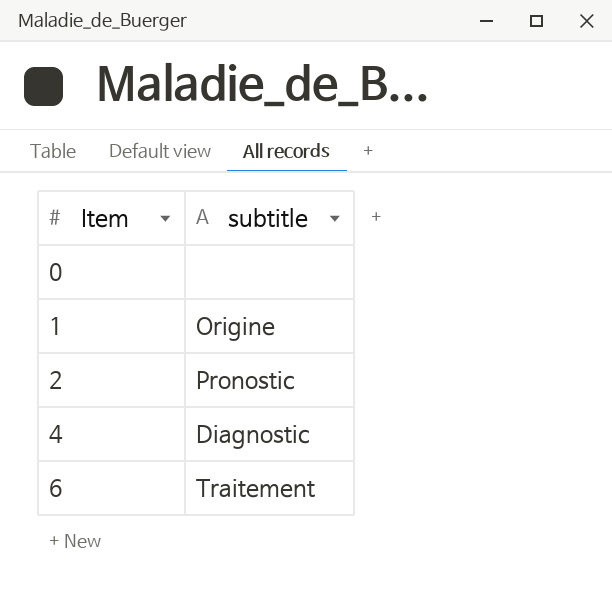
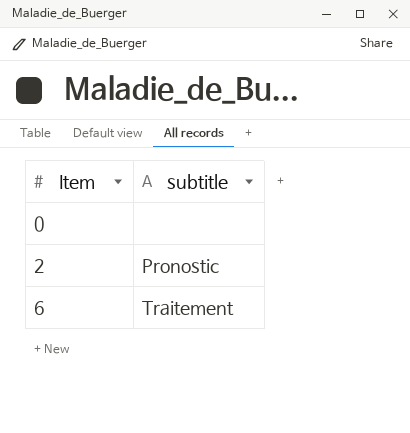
row 1: Origine -> none
row 4: Diagnostic -> none

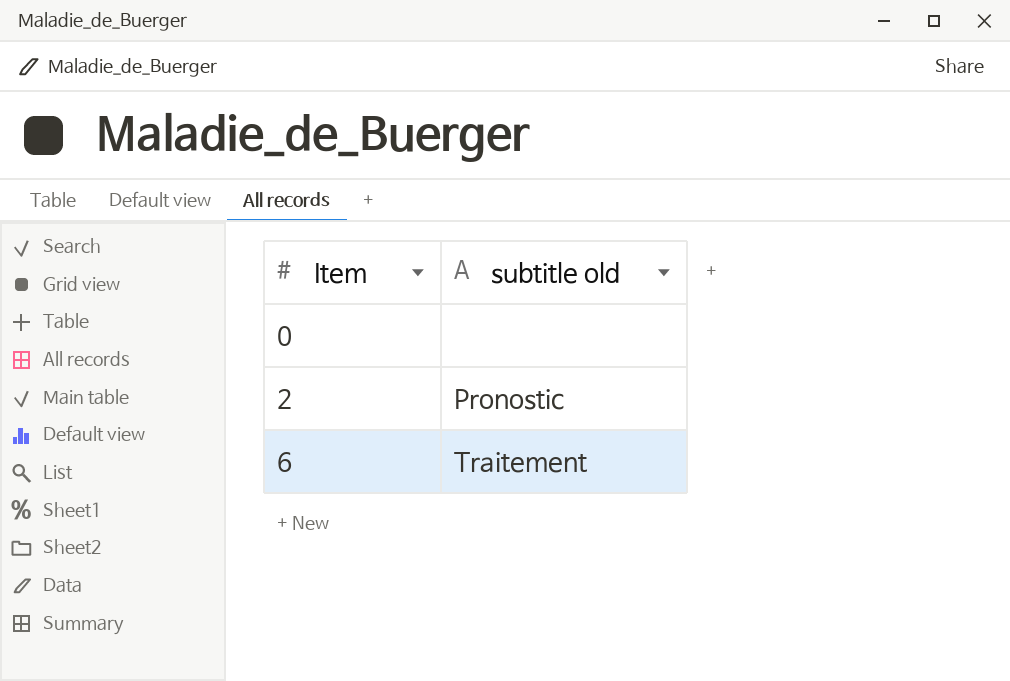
column name: subtitle -> subtitle old

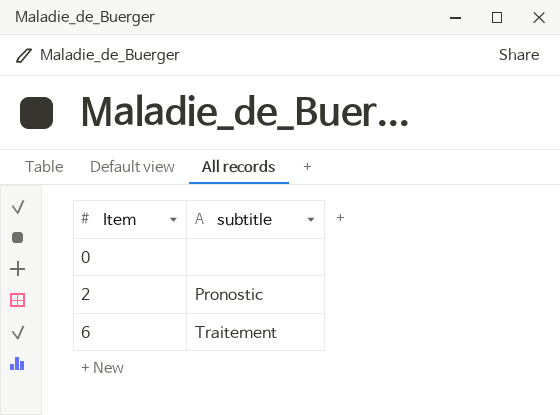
column name: subtitle old -> subtitle

